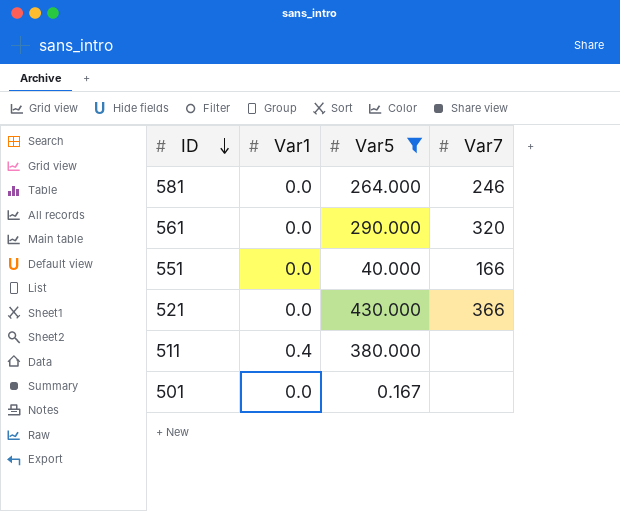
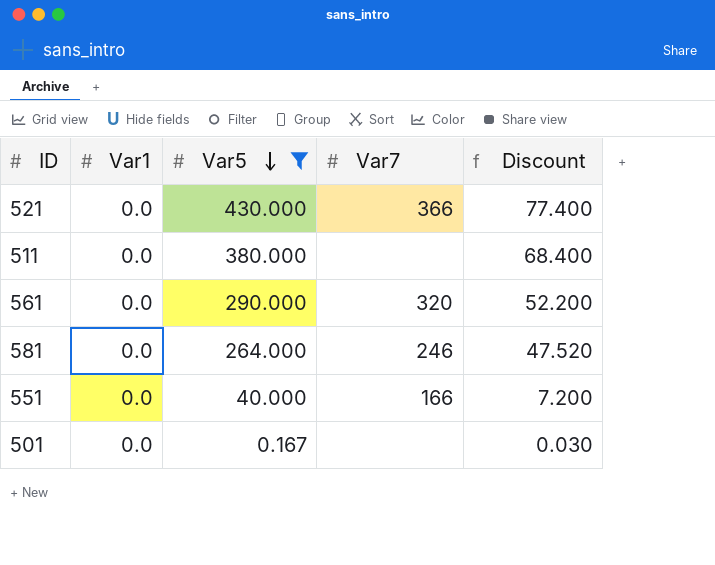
row order: ID descending -> Var5 descending
column Discount | formula: none -> [Var5] * 0.18
511 | Var1: 0.4 -> 0.0

